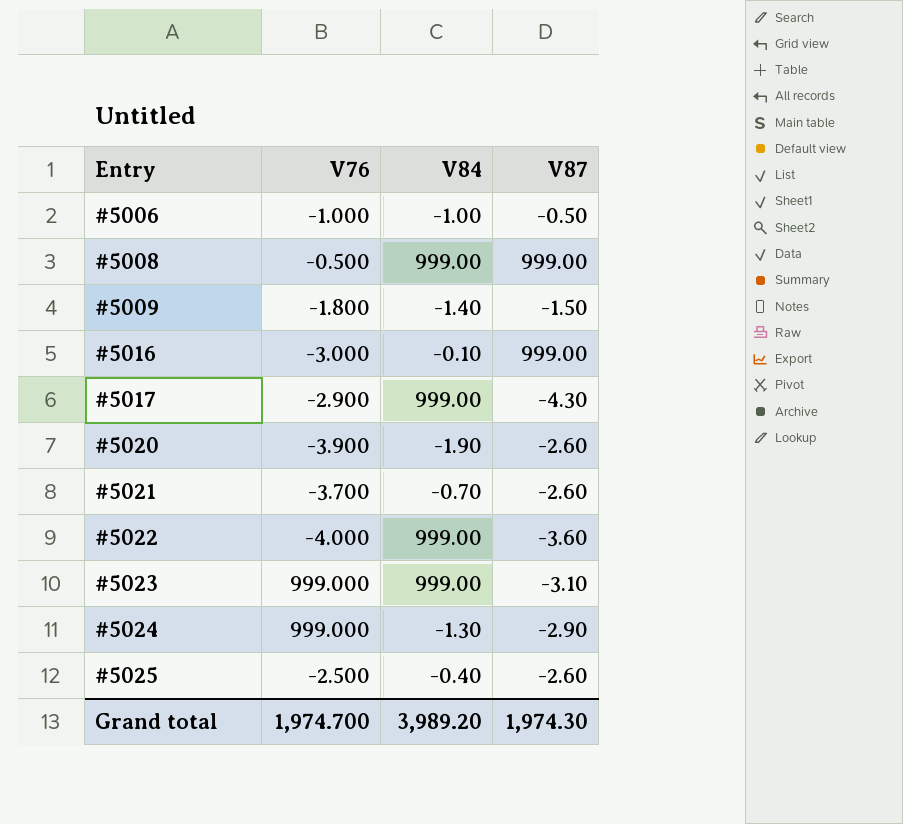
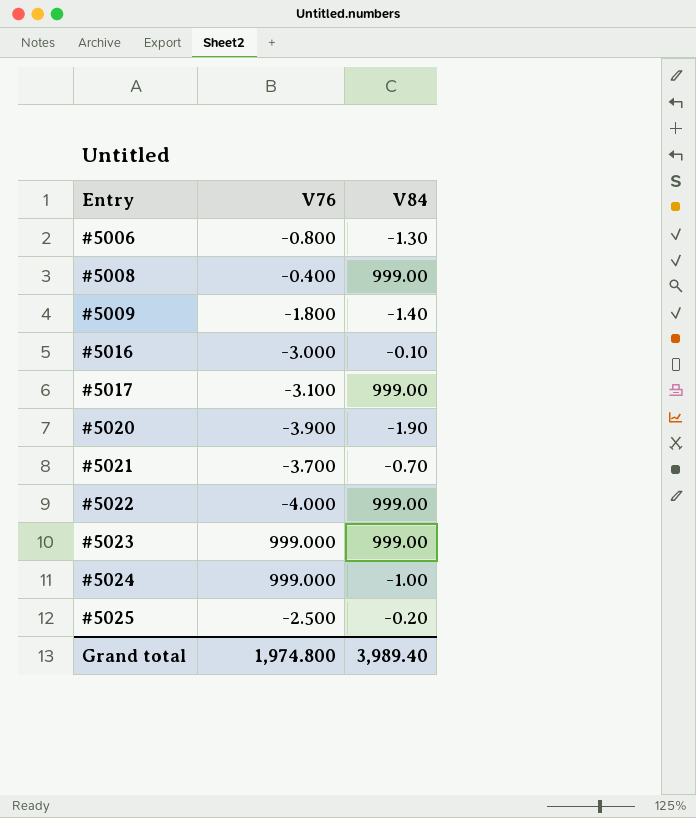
column V87 | position: 4 -> none
#5006 | V76: -1.000 -> -0.800
#5006 | V84: -1.00 -> -1.30
#5008 | V76: -0.500 -> -0.400
#5017 | V76: -2.900 -> -3.100
#5024 | V84: -1.30 -> -1.00
#5025 | V84: -0.40 -> -0.20
Grand total | V76: 1,974.700 -> 1,974.800
Grand total | V84: 3,989.20 -> 3,989.40

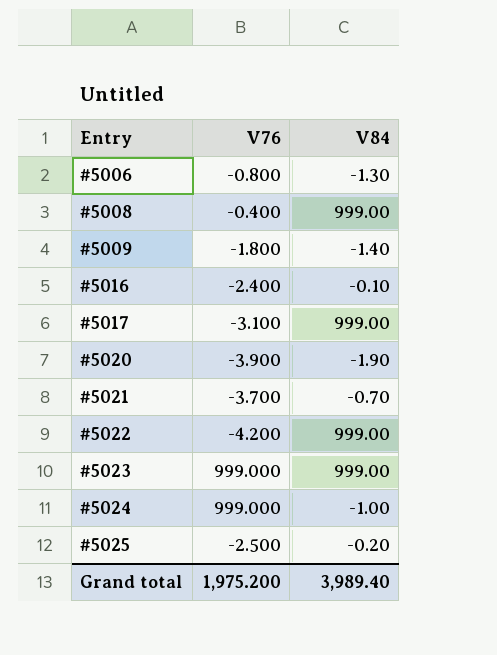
#5016 | V76: -3.000 -> -2.400
#5022 | V76: -4.000 -> -4.200
Grand total | V76: 1,974.800 -> 1,975.200

